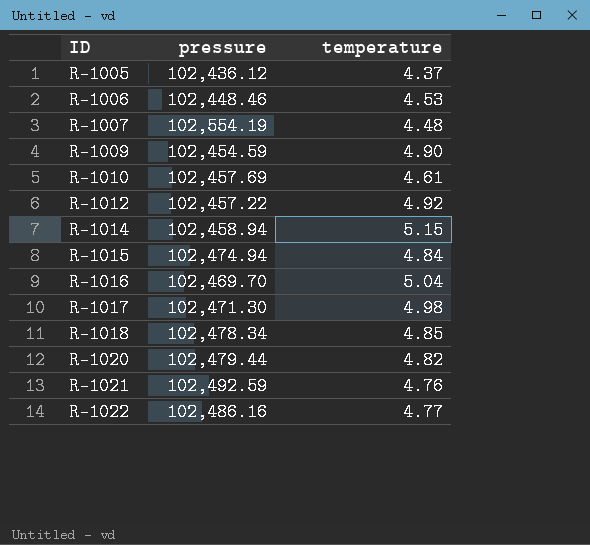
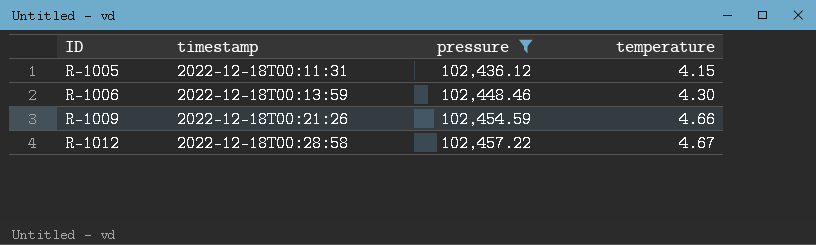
filter: none -> pressure <= 102,457.22
column timestamp | position: none -> 2
R-1005 | temperature: 4.37 -> 4.15
R-1006 | temperature: 4.53 -> 4.30
R-1009 | temperature: 4.90 -> 4.66
R-1012 | temperature: 4.92 -> 4.67

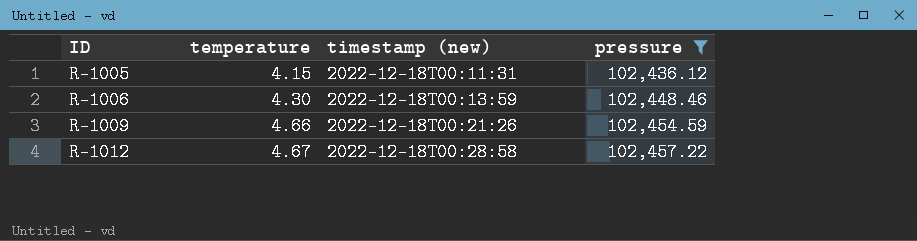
column temperature | position: 4 -> 2
column name: timestamp -> timestamp (new)

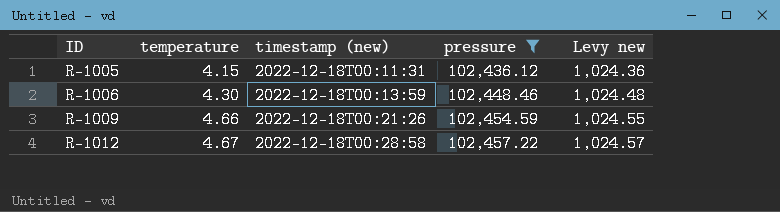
column Levy new | formula: none -> [pressure] * 0.01

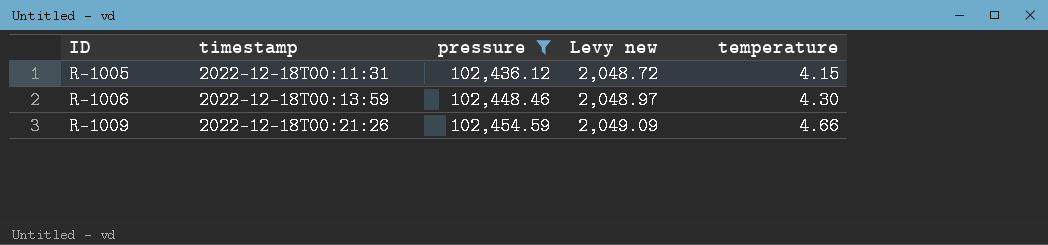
column name: timestamp (new) -> timestamp
column Levy new | formula: [pressure] * 0.01 -> [pressure] * 0.02
column temperature | position: 2 -> 5
row R-1012: 4.67 | 2022-12-18T00:28:58 | 102,457.22 | 1,024.57 -> none

